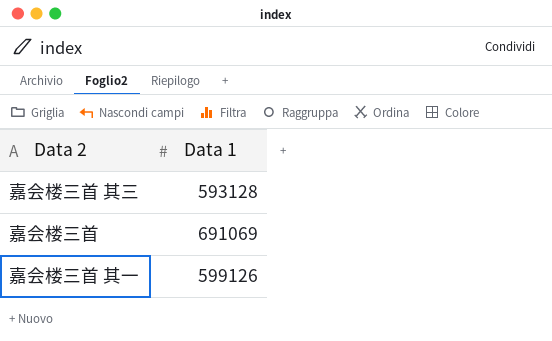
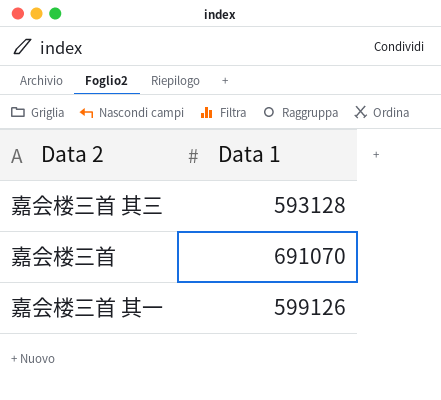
嘉会楼三首 | Data 1: 691069 -> 691070

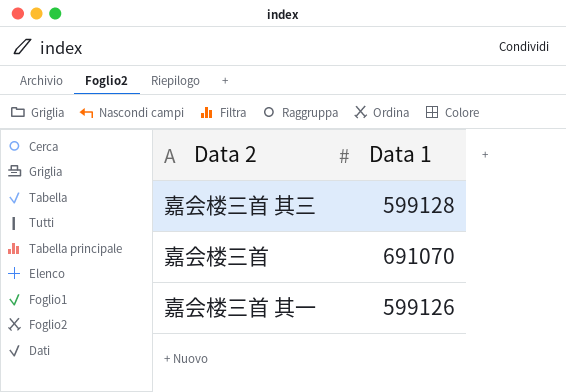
嘉会楼三首 其三 | Data 1: 593128 -> 599128

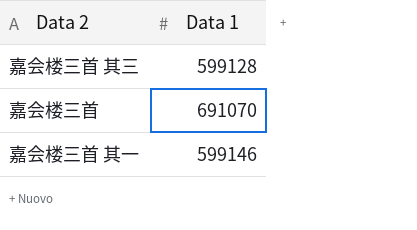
嘉会楼三首 其一 | Data 1: 599126 -> 599146

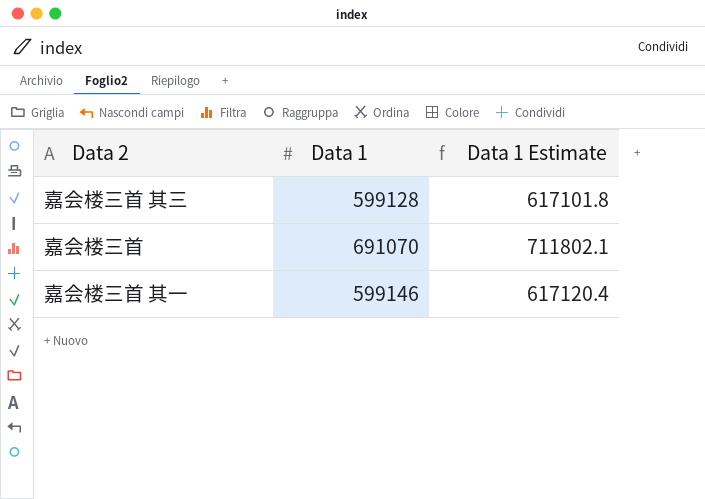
column Data 1 Estimate | formula: none -> [Data 1] * 1.03

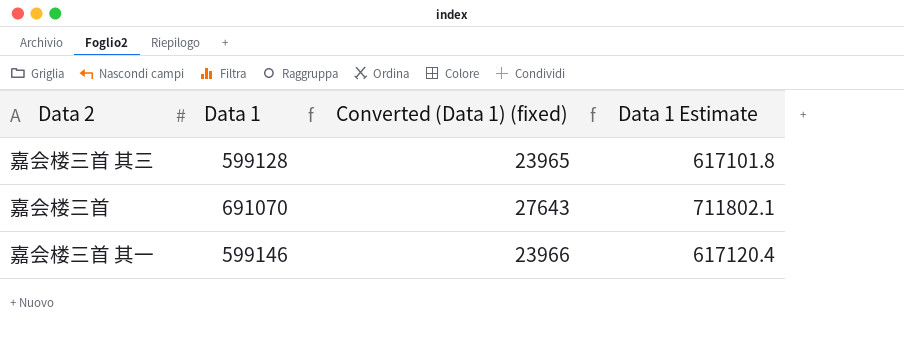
column Converted (Data 1) (fixed) | formula: none -> [Data 1] * 0.04

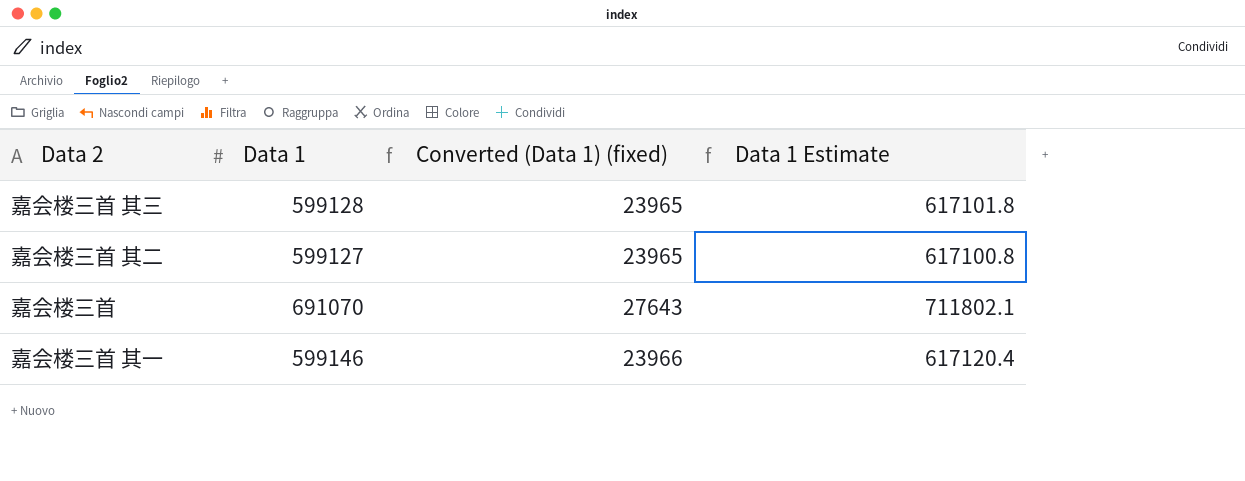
row 嘉会楼三首 其二: none -> 599127 | 23965 | 617100.8

